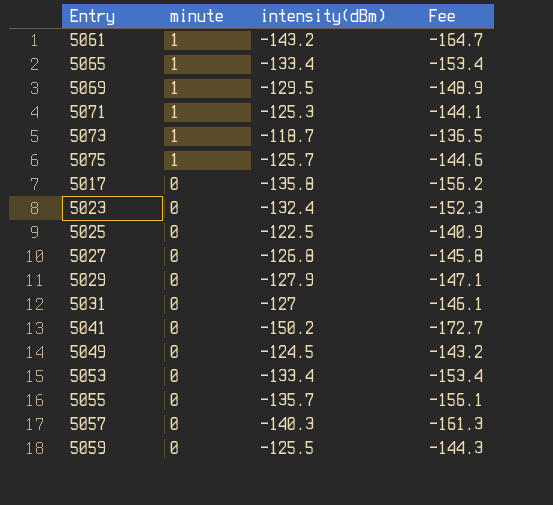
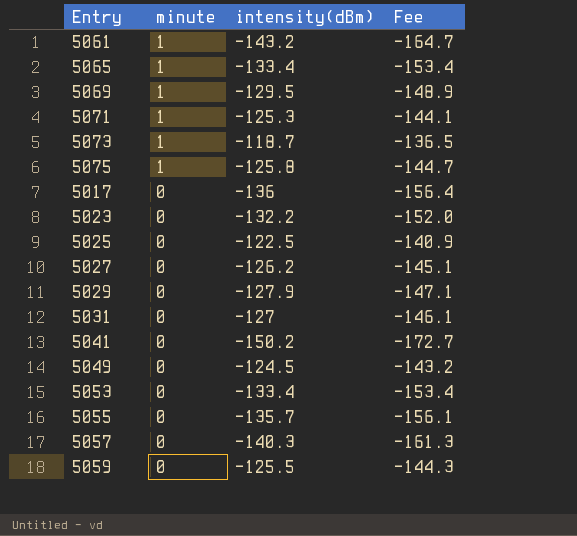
5075 | intensity(dBm): -125.7 -> -125.8
5075 | Fee: -144.6 -> -144.7
5017 | intensity(dBm): -135.8 -> -136
5017 | Fee: -156.2 -> -156.4
5023 | intensity(dBm): -132.4 -> -132.2
5023 | Fee: -152.3 -> -152.0
5027 | intensity(dBm): -126.8 -> -126.2
5027 | Fee: -145.8 -> -145.1

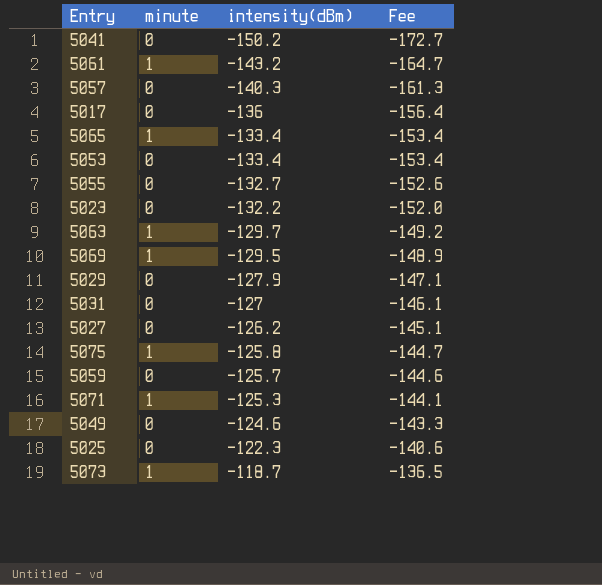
row order: minute descending -> intensity(dBm) ascending
5055 | intensity(dBm): -135.7 -> -132.7
5055 | Fee: -156.1 -> -152.6
row 5063: none -> 1 | -129.7 | -149.2
5059 | intensity(dBm): -125.5 -> -125.7
5059 | Fee: -144.3 -> -144.6
5049 | intensity(dBm): -124.5 -> -124.6
5049 | Fee: -143.2 -> -143.3
5025 | intensity(dBm): -122.5 -> -122.3
5025 | Fee: -140.9 -> -140.6

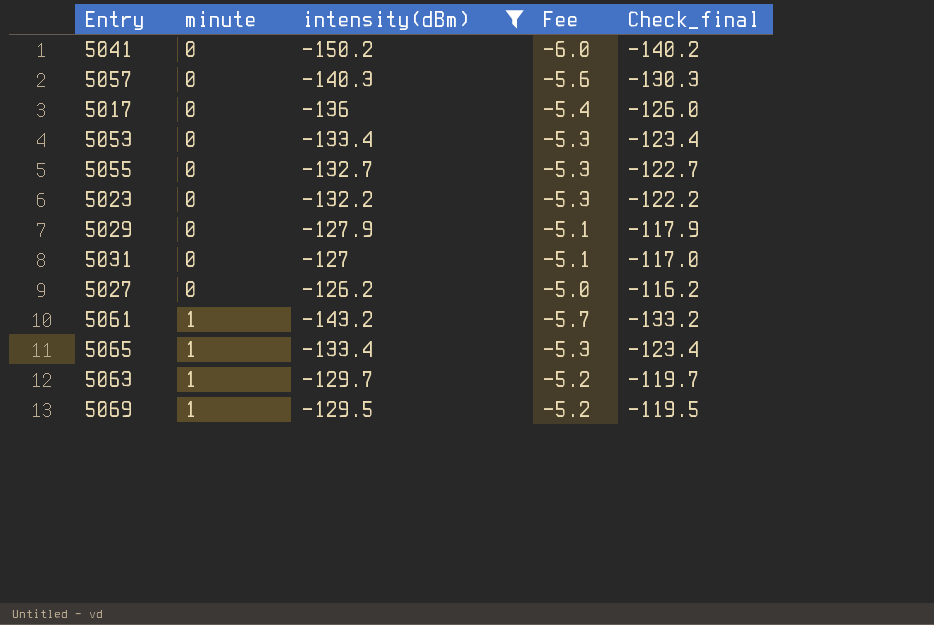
filter: none -> intensity(dBm) <= -126.2
row order: intensity(dBm) ascending -> minute ascending
column Fee | formula: [intensity(dBm)] * 1.15 -> [intensity(dBm)] * 0.04
column Check_final | formula: none -> [intensity(dBm)] + 10

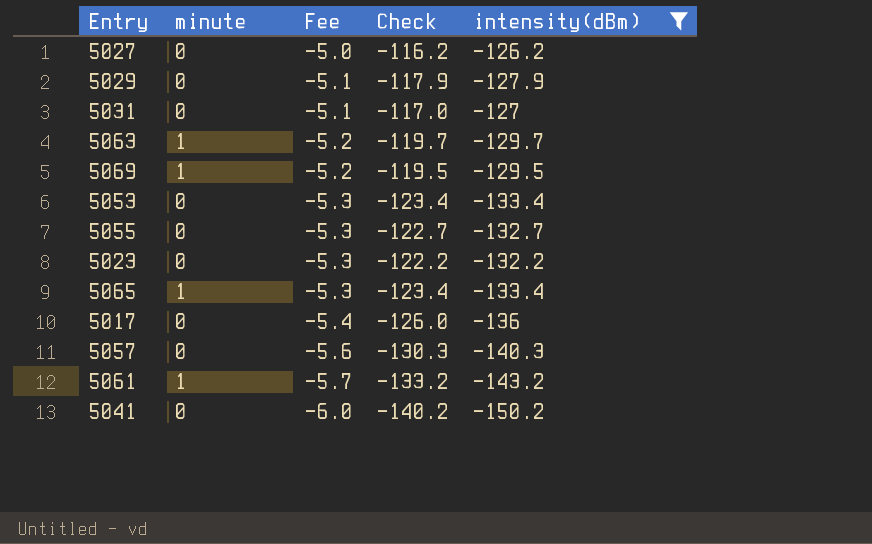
row order: minute ascending -> Fee descending
column name: Check_final -> Check
column intensity(dBm) | position: 3 -> 5

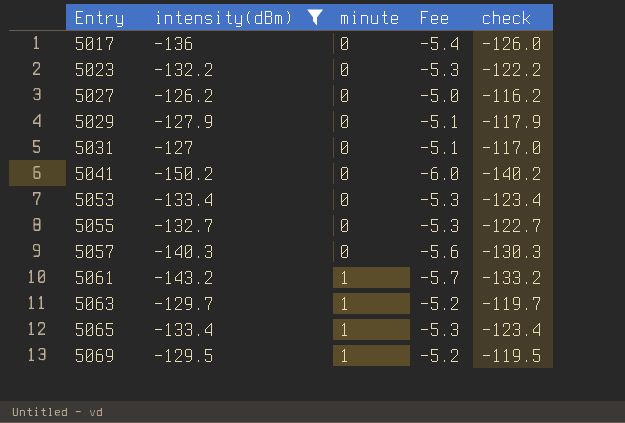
row order: Fee descending -> Entry ascending
column intensity(dBm) | position: 5 -> 2
column name: Check -> check

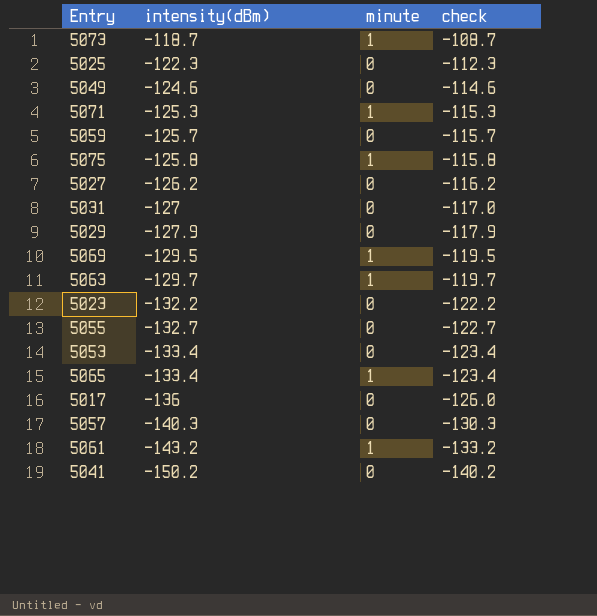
filter: intensity(dBm) <= -126.2 -> none
row order: Entry ascending -> intensity(dBm) descending
column Fee | formula: [intensity(dBm)] * 0.04 -> none

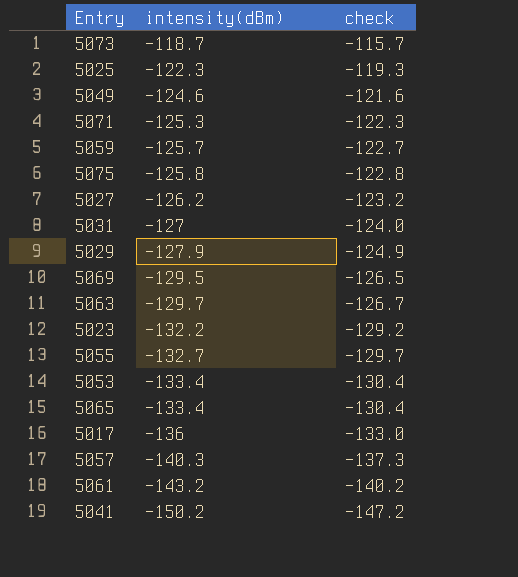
column minute | position: 3 -> none
column check | formula: [intensity(dBm)] + 10 -> [intensity(dBm)] + 3

